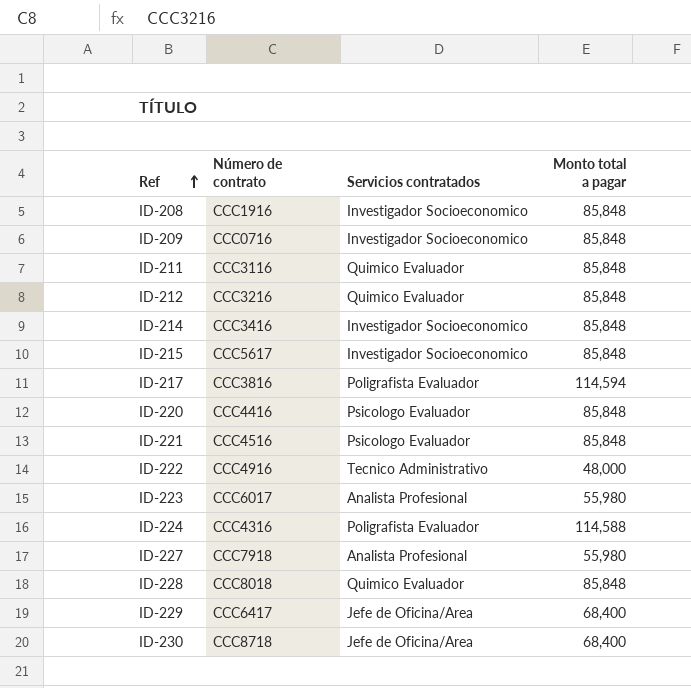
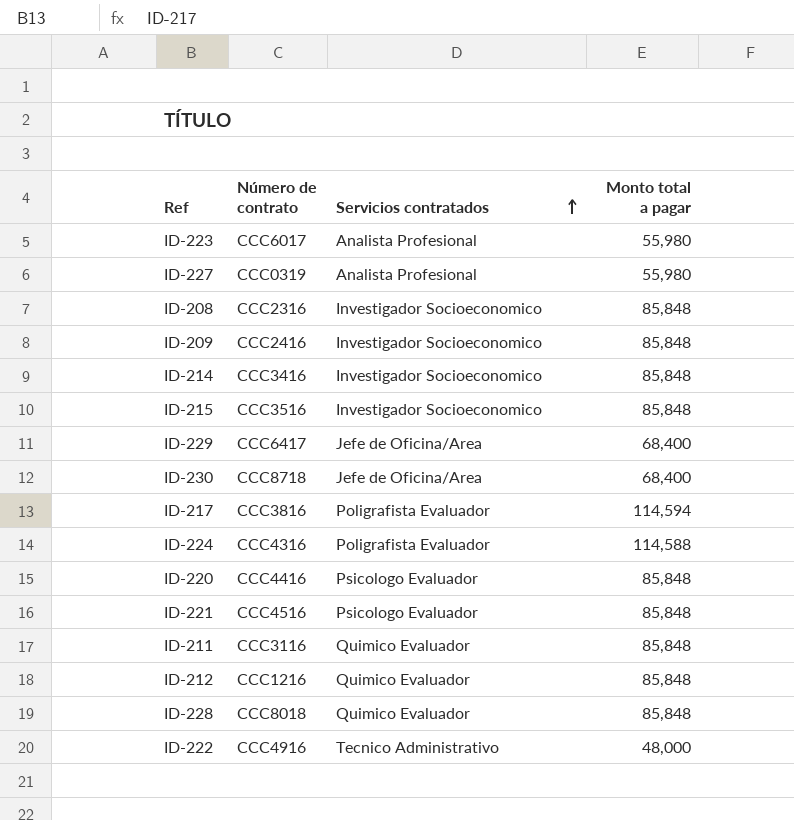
row order: Ref ascending -> Servicios contratados ascending
ID-227 | Número de contrato: CCC7918 -> CCC0319
ID-208 | Número de contrato: CCC1916 -> CCC2316
ID-209 | Número de contrato: CCC0716 -> CCC2416
ID-215 | Número de contrato: CCC5617 -> CCC3516
ID-212 | Número de contrato: CCC3216 -> CCC1216

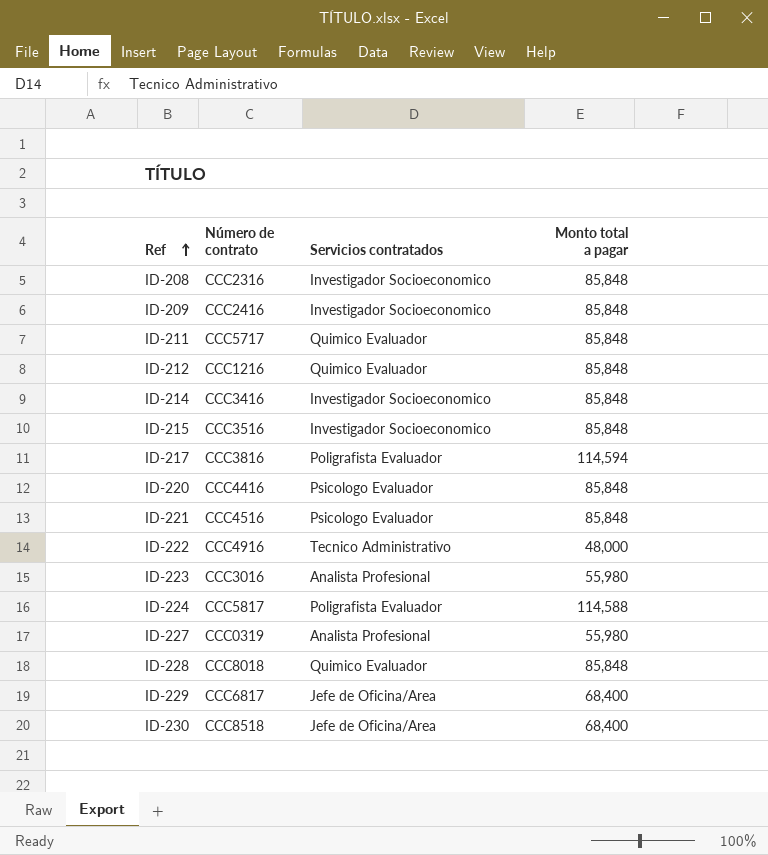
row order: Servicios contratados ascending -> Ref ascending
ID-211 | Número de contrato: CCC3116 -> CCC5717
ID-223 | Número de contrato: CCC6017 -> CCC3016
ID-224 | Número de contrato: CCC4316 -> CCC5817
ID-229 | Número de contrato: CCC6417 -> CCC6817
ID-230 | Número de contrato: CCC8718 -> CCC8518

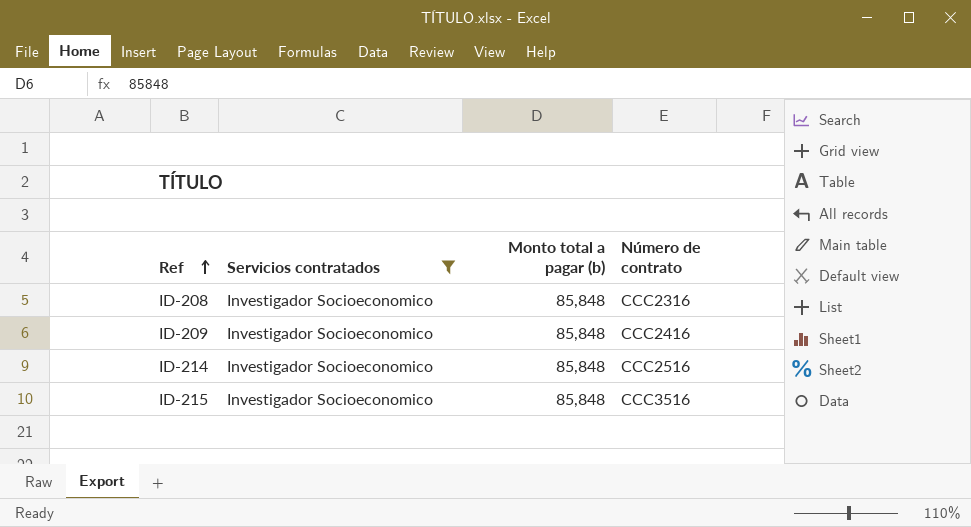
filter: none -> Servicios contratados = Investigador Socioeconomico
column name: Monto total a pagar -> Monto total a pagar (b)
column Número de contrato | position: 2 -> 4
ID-214 | Número de contrato: CCC3416 -> CCC2516

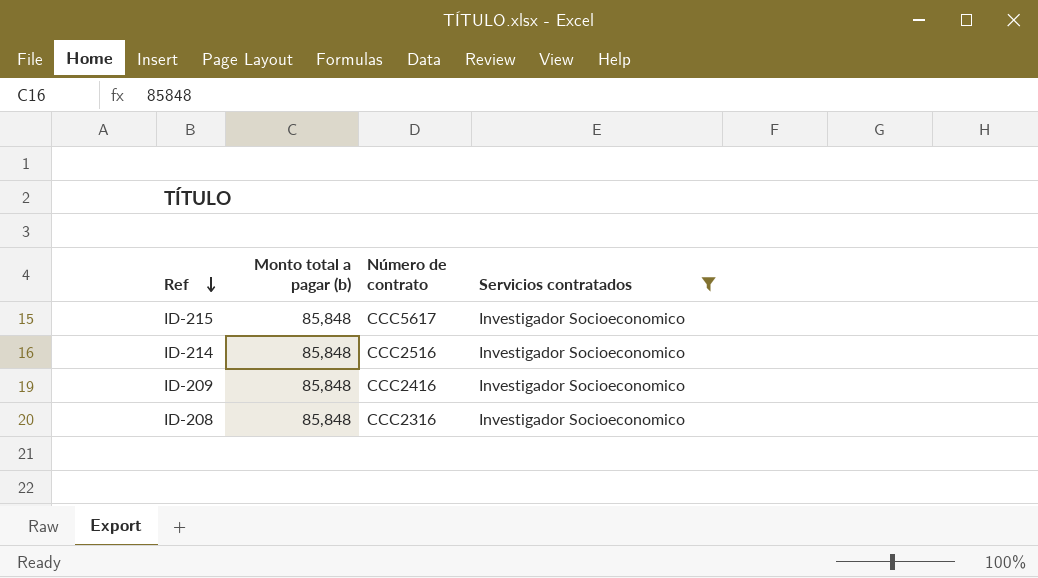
row order: Ref ascending -> Ref descending
column Servicios contratados | position: 2 -> 4
ID-215 | Número de contrato: CCC3516 -> CCC5617

